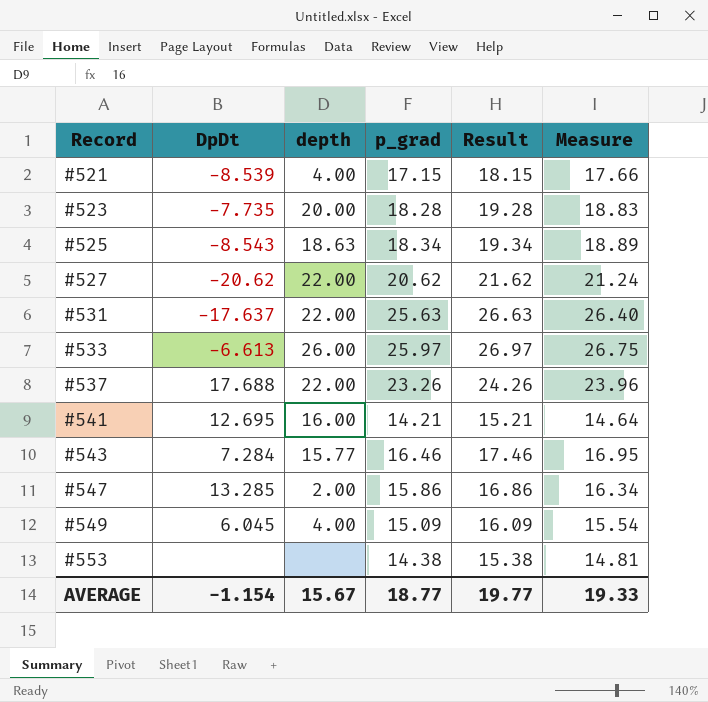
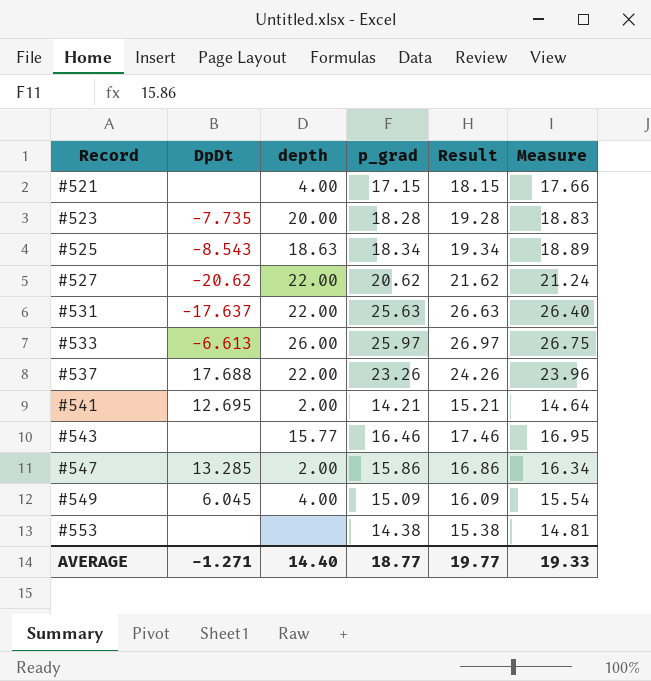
#521 | DpDt: -8.539 -> none
#541 | depth: 16.00 -> 2.00
#543 | DpDt: 7.284 -> none
AVERAGE | DpDt: -1.154 -> -1.271
AVERAGE | depth: 15.67 -> 14.40

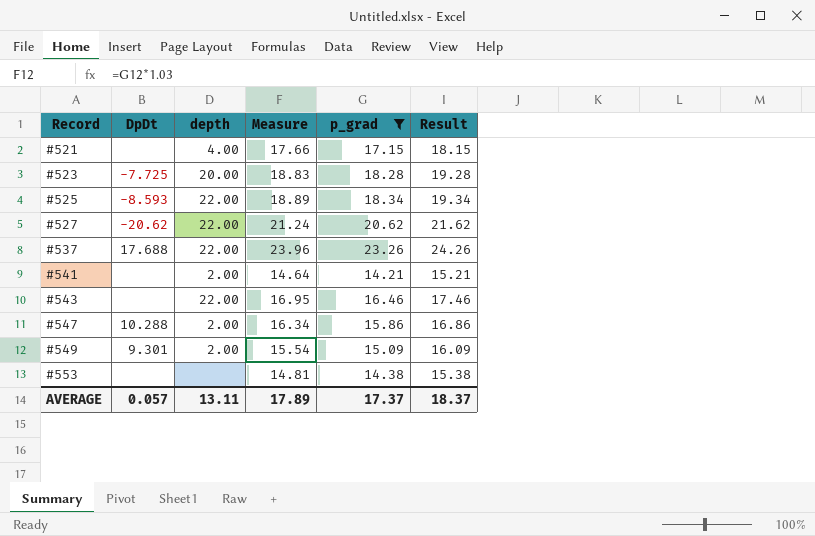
filter: none -> p_grad <= 23.26
column Measure | position: 6 -> 4
#523 | DpDt: -7.735 -> -7.725
#525 | DpDt: -8.543 -> -8.593
#525 | depth: 18.63 -> 22.00
#541 | DpDt: 12.695 -> none
#543 | depth: 15.77 -> 22.00
#547 | DpDt: 13.285 -> 10.288
#549 | DpDt: 6.045 -> 9.301
#549 | depth: 4.00 -> 2.00
AVERAGE | DpDt: -1.271 -> 0.057
AVERAGE | depth: 14.40 -> 13.11
AVERAGE | Measure: 19.33 -> 17.89
AVERAGE | p_grad: 18.77 -> 17.37
AVERAGE | Result: 19.77 -> 18.37

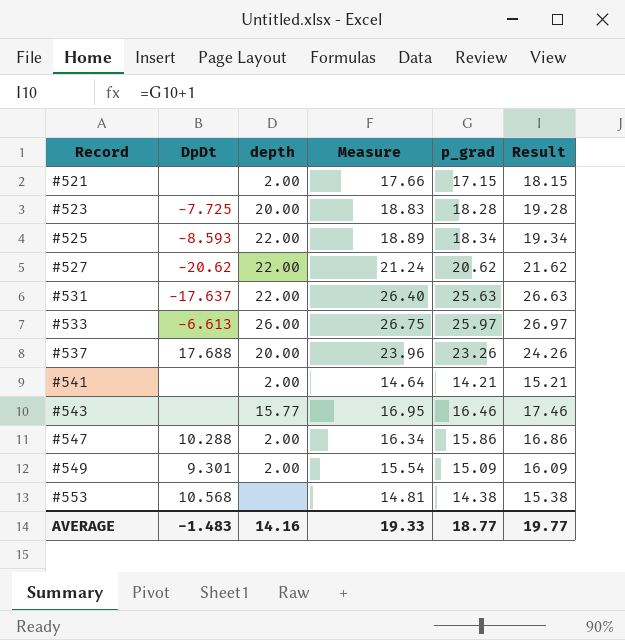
filter: p_grad <= 23.26 -> none
#521 | depth: 4.00 -> 2.00
#537 | depth: 22.00 -> 20.00
#543 | depth: 22.00 -> 15.77
#553 | DpDt: none -> 10.568
AVERAGE | DpDt: 0.057 -> -1.483
AVERAGE | depth: 13.11 -> 14.16
AVERAGE | Measure: 17.89 -> 19.33
AVERAGE | p_grad: 17.37 -> 18.77
AVERAGE | Result: 18.37 -> 19.77

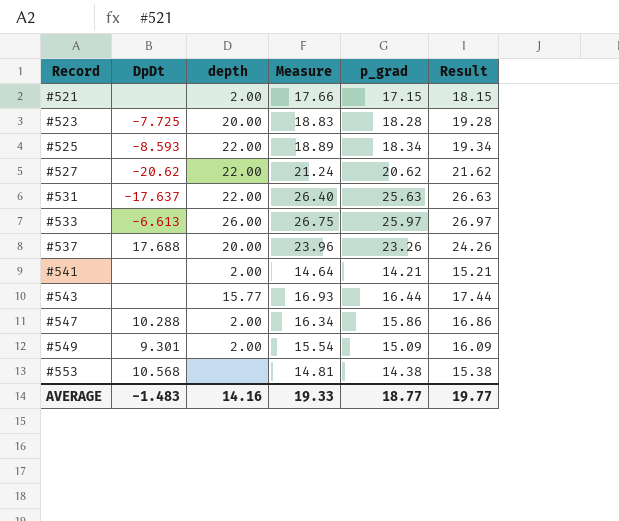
#543 | Measure: 16.95 -> 16.93
#543 | p_grad: 16.46 -> 16.44
#543 | Result: 17.46 -> 17.44

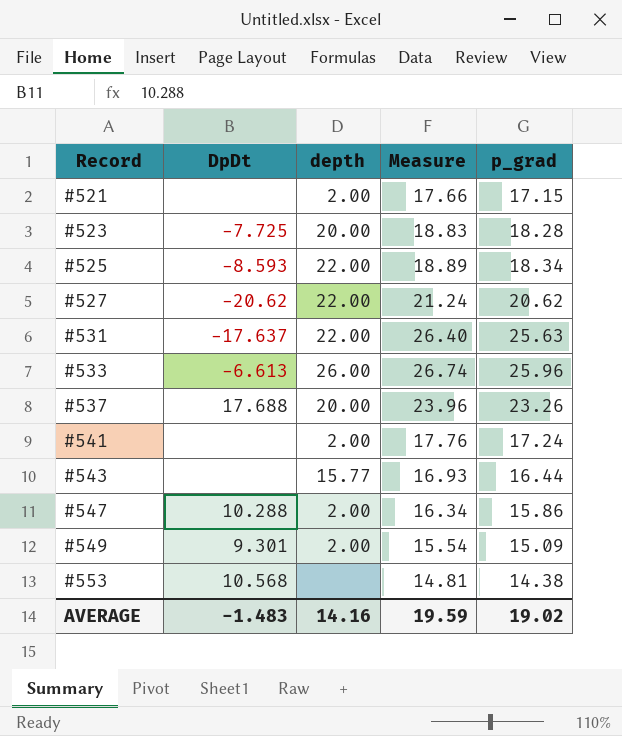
column Result | formula: [p_grad] + 1 -> none
#533 | Measure: 26.75 -> 26.74
#533 | p_grad: 25.97 -> 25.96
#541 | Measure: 14.64 -> 17.76
#541 | p_grad: 14.21 -> 17.24
AVERAGE | Measure: 19.33 -> 19.59
AVERAGE | p_grad: 18.77 -> 19.02

